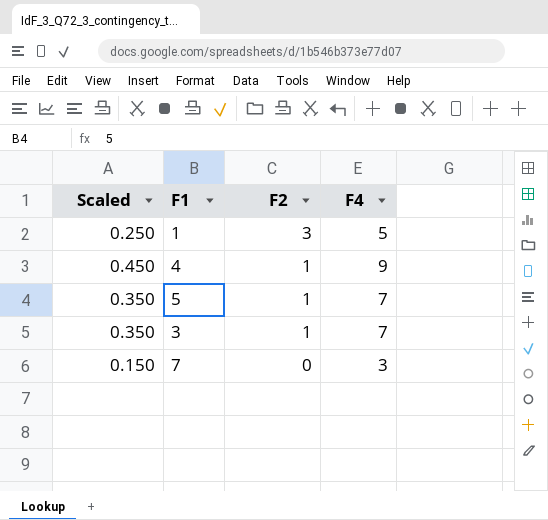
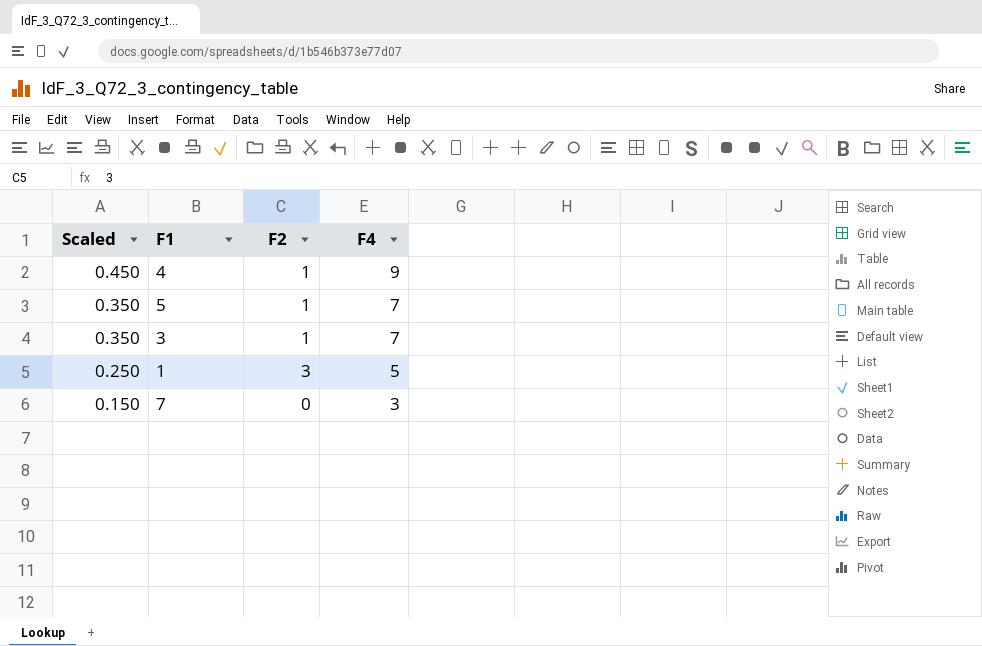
row order: F2 descending -> Scaled descending

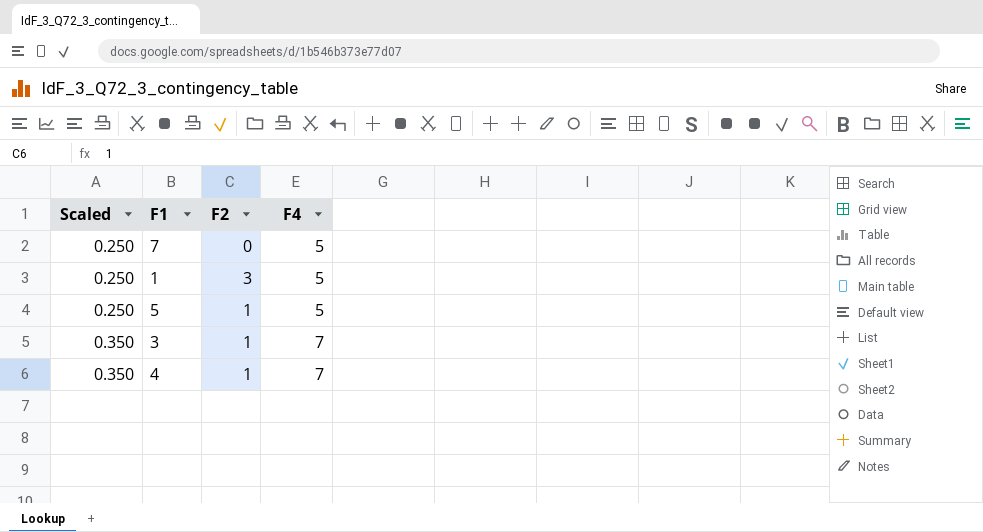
row order: Scaled descending -> Scaled ascending
7 | Scaled: 0.150 -> 0.250
7 | F4: 3 -> 5
5 | Scaled: 0.350 -> 0.250
5 | F4: 7 -> 5
4 | Scaled: 0.450 -> 0.350
4 | F4: 9 -> 7

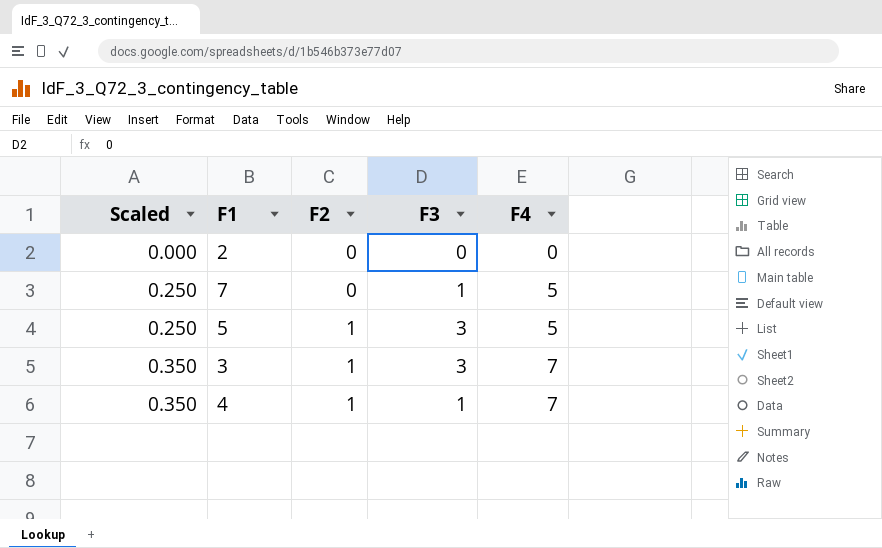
column F3 | position: none -> 4
row 1: 0.250 | 3 | 5 -> none
row 2: none -> 0.000 | 0 | 0 | 0

